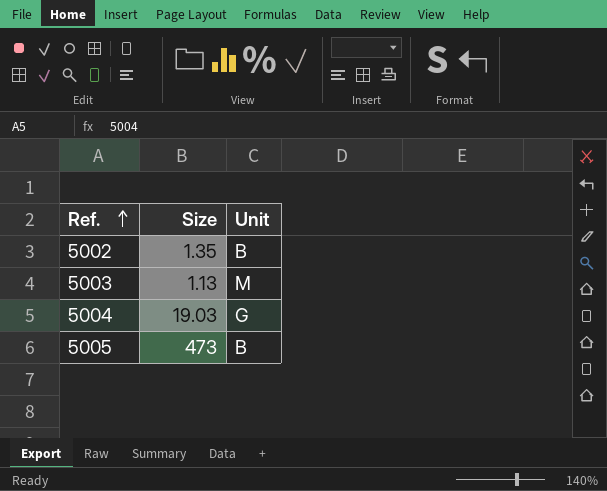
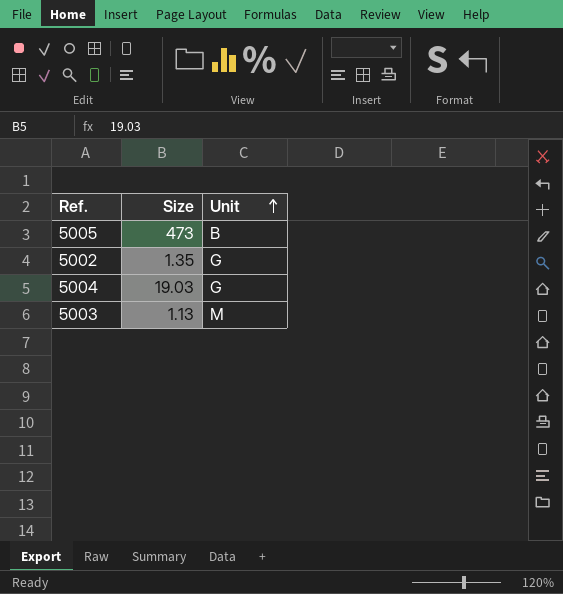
row order: Ref. ascending -> Unit ascending
5002 | Unit: B -> G

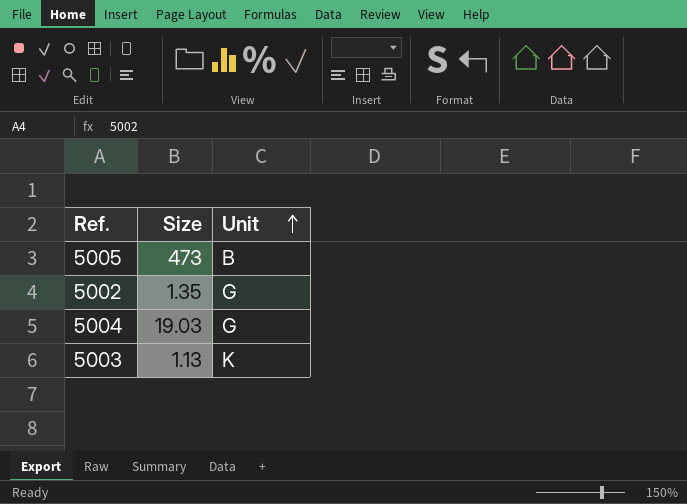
5003 | Unit: M -> K

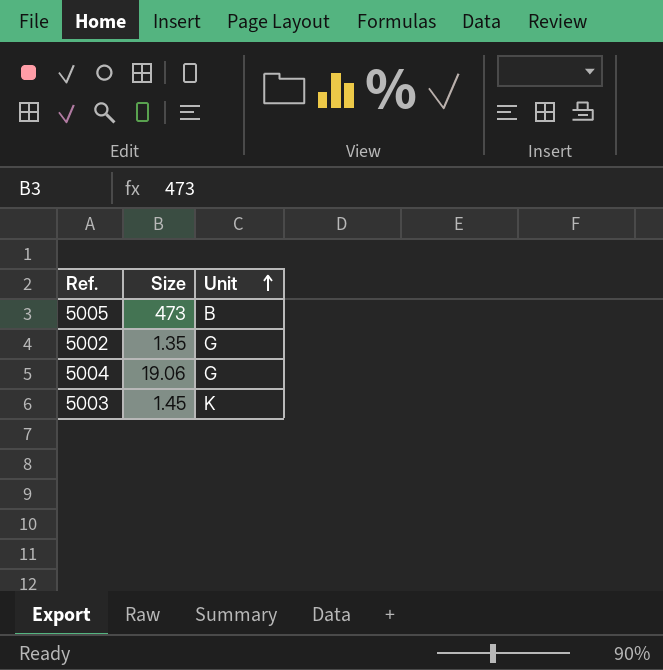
5004 | Size: 19.03 -> 19.06
5003 | Size: 1.13 -> 1.45

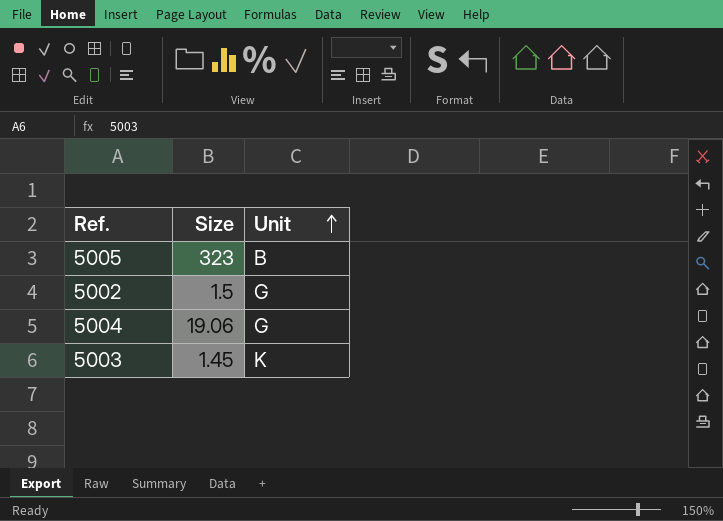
5005 | Size: 473 -> 323
5002 | Size: 1.35 -> 1.5

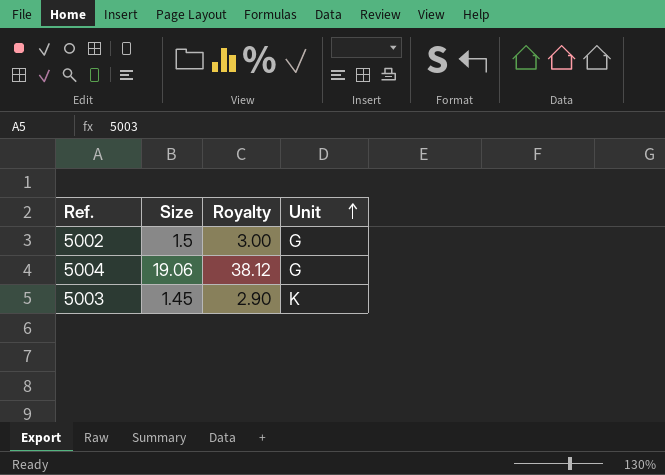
column Royalty | formula: none -> [Size] * 2
row 5005: 323 | B -> none

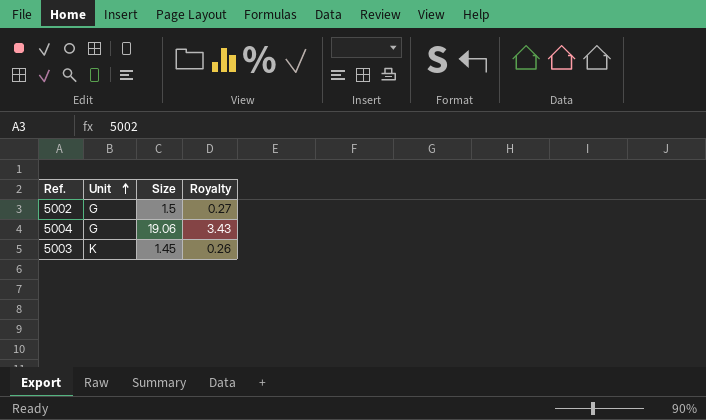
column Unit | position: 4 -> 2
column Royalty | formula: [Size] * 2 -> [Size] * 0.18

